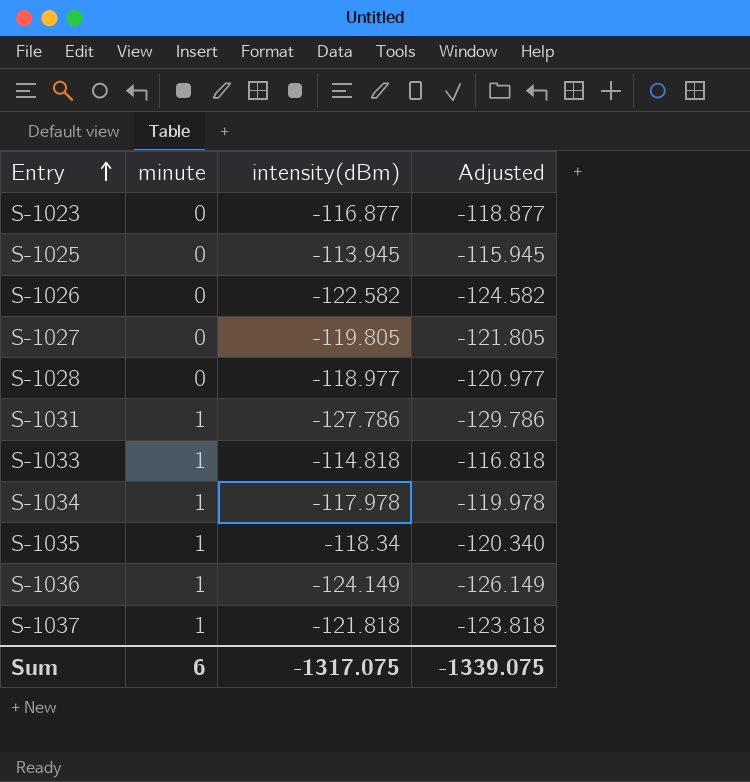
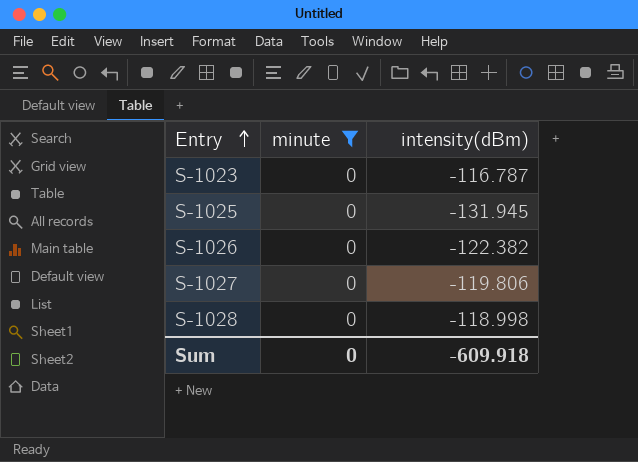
filter: none -> minute = 0
column Adjusted | formula: [intensity(dBm)] - 2 -> none
S-1023 | intensity(dBm): -116.877 -> -116.787
S-1025 | intensity(dBm): -113.945 -> -131.945
S-1026 | intensity(dBm): -122.582 -> -122.382
S-1027 | intensity(dBm): -119.805 -> -119.806
S-1028 | intensity(dBm): -118.977 -> -118.998
Sum | minute: 6 -> 0
Sum | intensity(dBm): -1317.075 -> -609.918

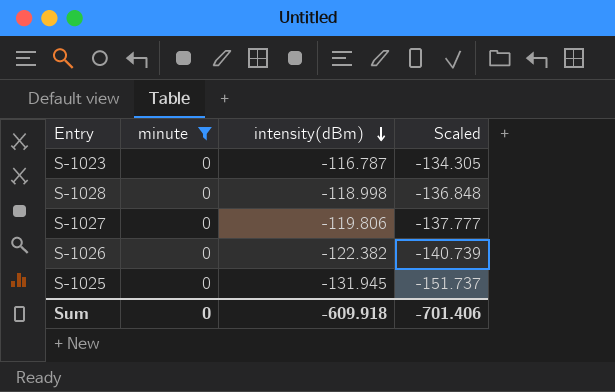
row order: Entry ascending -> intensity(dBm) descending
column Scaled | formula: none -> [intensity(dBm)] * 1.15

